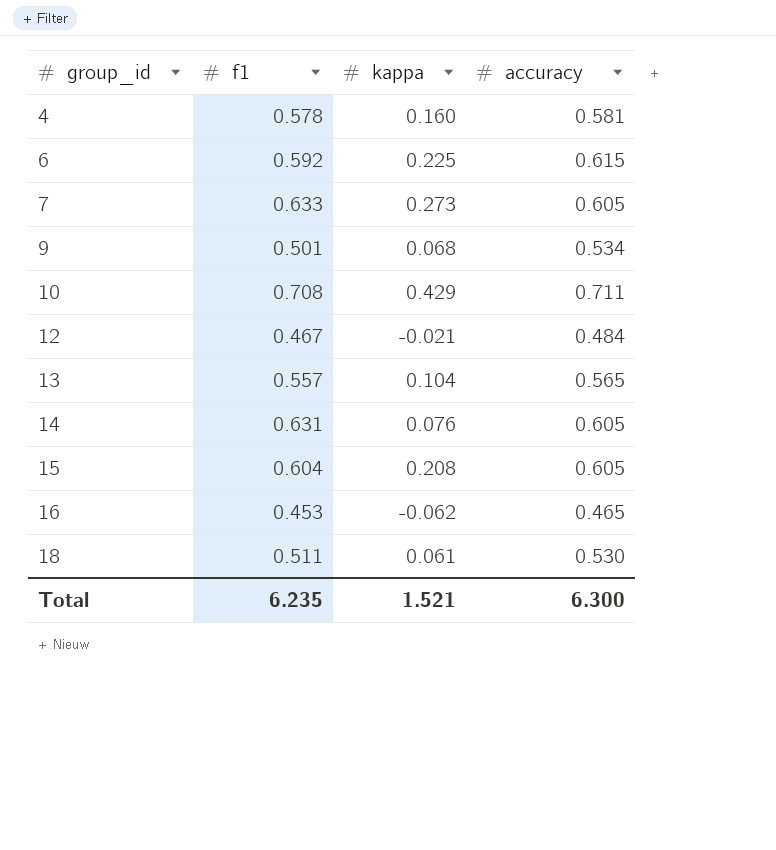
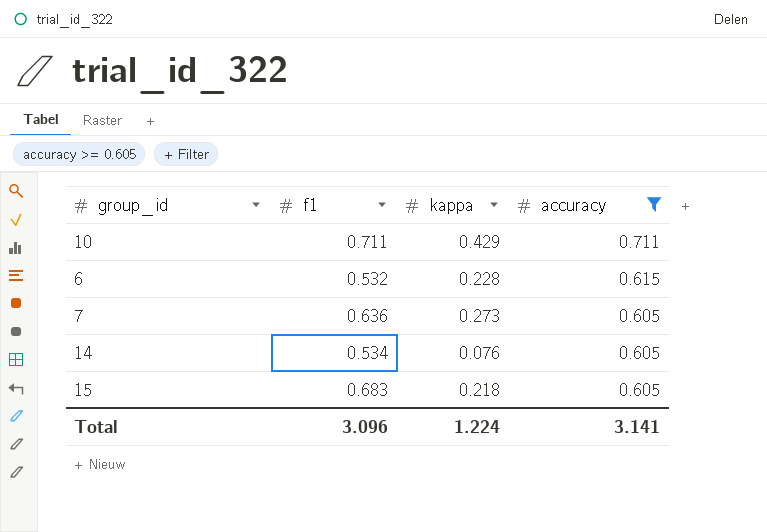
filter: none -> accuracy >= 0.605
row order: group_id ascending -> accuracy descending
10 | f1: 0.708 -> 0.711
6 | f1: 0.592 -> 0.532
6 | kappa: 0.225 -> 0.228
7 | f1: 0.633 -> 0.636
14 | f1: 0.631 -> 0.534
15 | f1: 0.604 -> 0.683
15 | kappa: 0.208 -> 0.218
Total | f1: 6.235 -> 3.096
Total | kappa: 1.521 -> 1.224
Total | accuracy: 6.300 -> 3.141

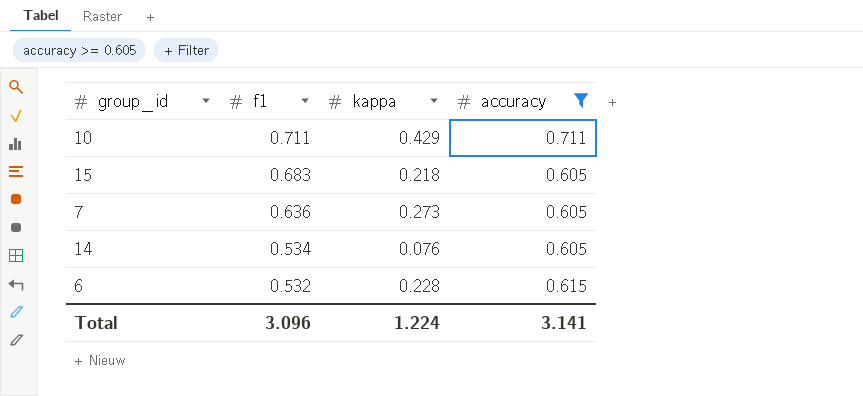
row order: accuracy descending -> f1 descending

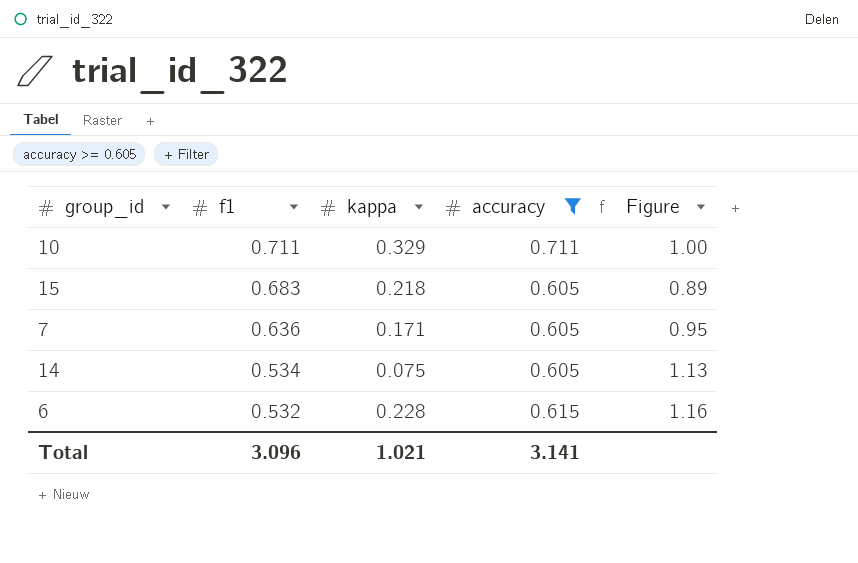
column Figure | formula: none -> [accuracy] / [f1]
10 | kappa: 0.429 -> 0.329
7 | kappa: 0.273 -> 0.171
14 | kappa: 0.076 -> 0.075
Total | kappa: 1.224 -> 1.021

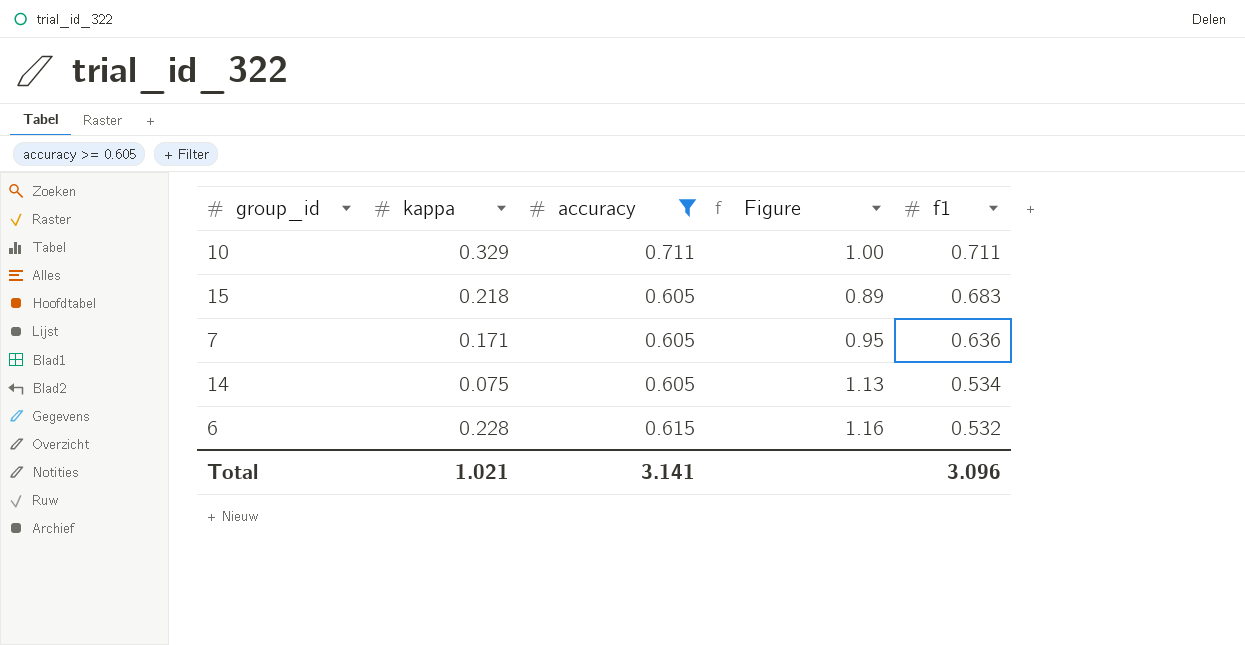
column f1 | position: 2 -> 5

